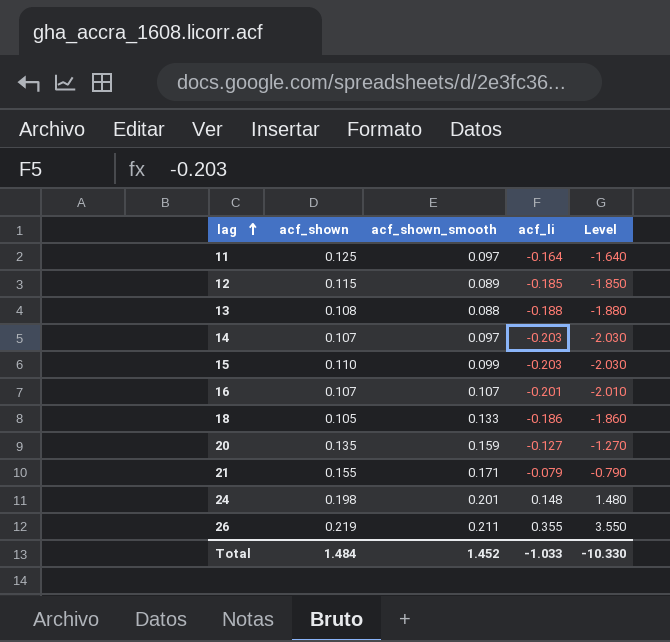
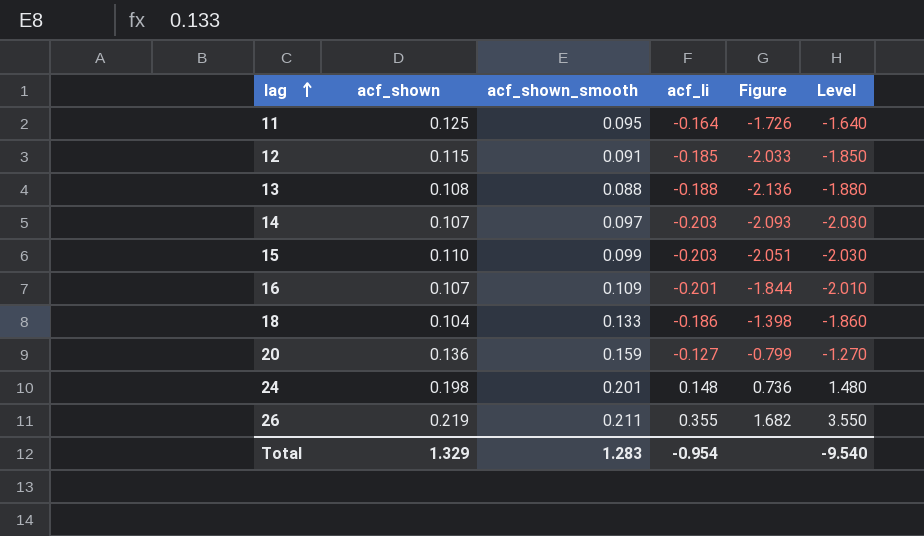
column Figure | formula: none -> [acf_li] / [acf_shown_smooth]
row 21: 0.155 | 0.171 | -0.079 | -0.790 -> none
11 | acf_shown_smooth: 0.097 -> 0.095
12 | acf_shown_smooth: 0.089 -> 0.091
16 | acf_shown_smooth: 0.107 -> 0.109
18 | acf_shown: 0.105 -> 0.104
20 | acf_shown: 0.135 -> 0.136
Total | acf_shown: 1.484 -> 1.329
Total | acf_shown_smooth: 1.452 -> 1.283
Total | acf_li: -1.033 -> -0.954
Total | Level: -10.330 -> -9.540

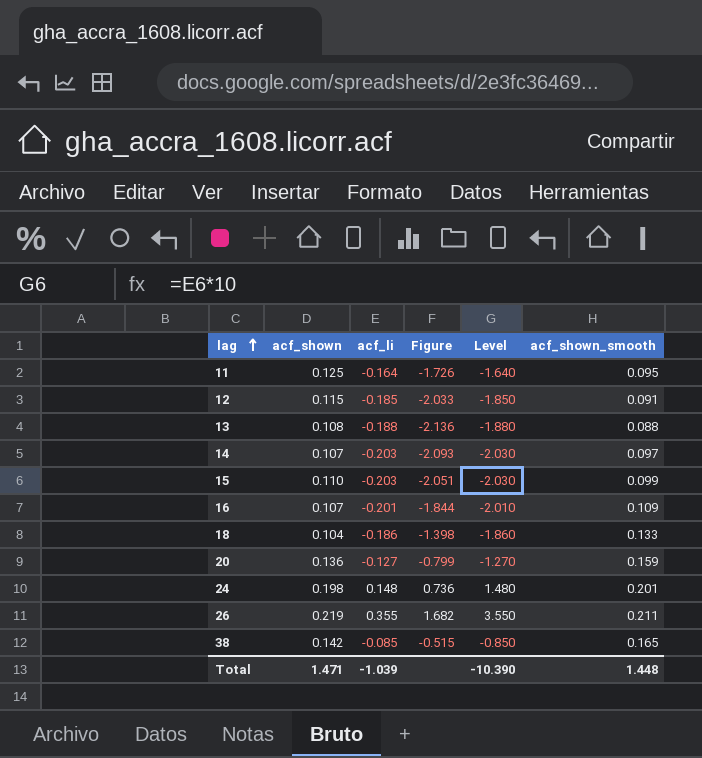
column acf_shown_smooth | position: 3 -> 6
row 38: none -> 0.142 | -0.085 | -0.515 | -0.850 | 0.165
Total | acf_shown: 1.329 -> 1.471
Total | acf_li: -0.954 -> -1.039
Total | Level: -9.540 -> -10.390
Total | acf_shown_smooth: 1.283 -> 1.448

